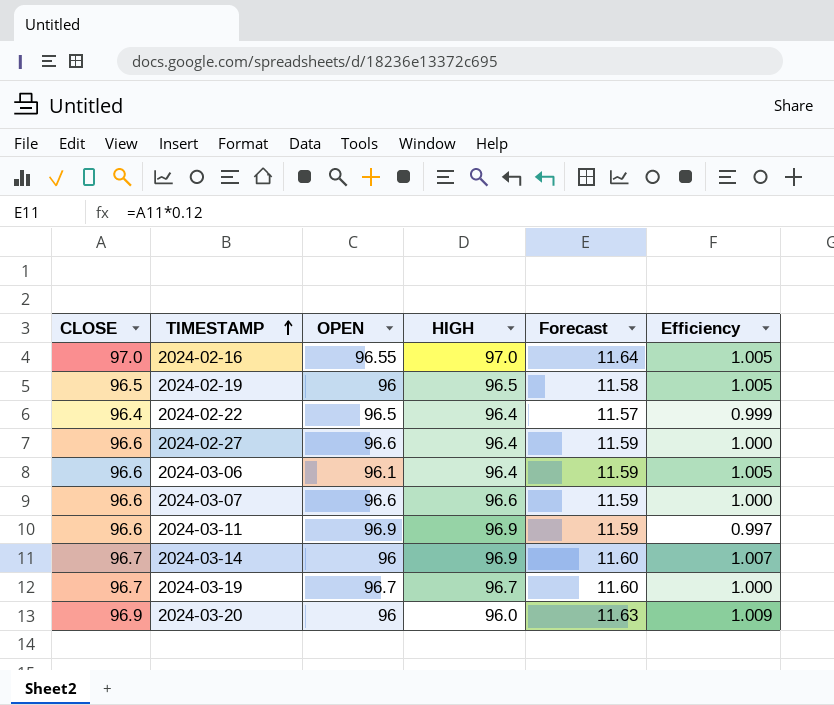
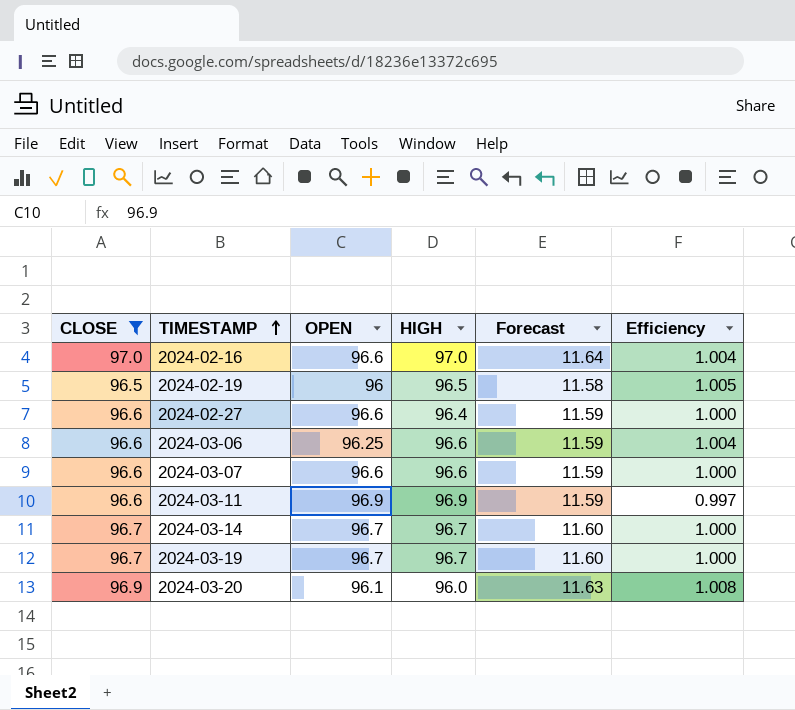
filter: none -> CLOSE != 96.4
2024-02-16 | OPEN: 96.55 -> 96.6
2024-02-16 | Efficiency: 1.005 -> 1.004
2024-03-06 | OPEN: 96.1 -> 96.25
2024-03-06 | HIGH: 96.4 -> 96.6
2024-03-06 | Efficiency: 1.005 -> 1.004
2024-03-14 | OPEN: 96 -> 96.7
2024-03-14 | HIGH: 96.9 -> 96.7
2024-03-14 | Efficiency: 1.007 -> 1.000
2024-03-20 | OPEN: 96 -> 96.1
2024-03-20 | Efficiency: 1.009 -> 1.008

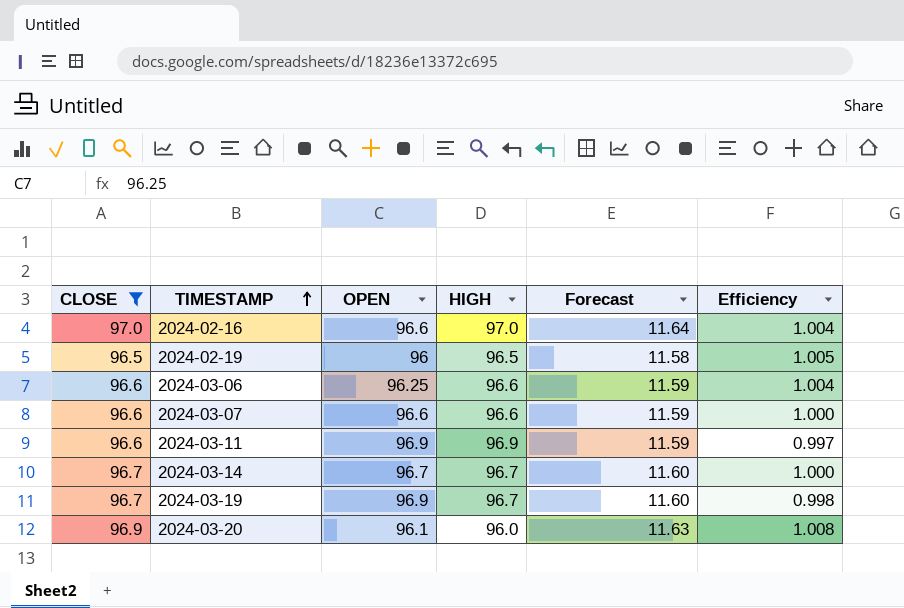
row 2024-02-27: 96.6 | 96.6 | 96.4 | 11.59 | 1.000 -> none
2024-03-19 | OPEN: 96.7 -> 96.9
2024-03-19 | Efficiency: 1.000 -> 0.998

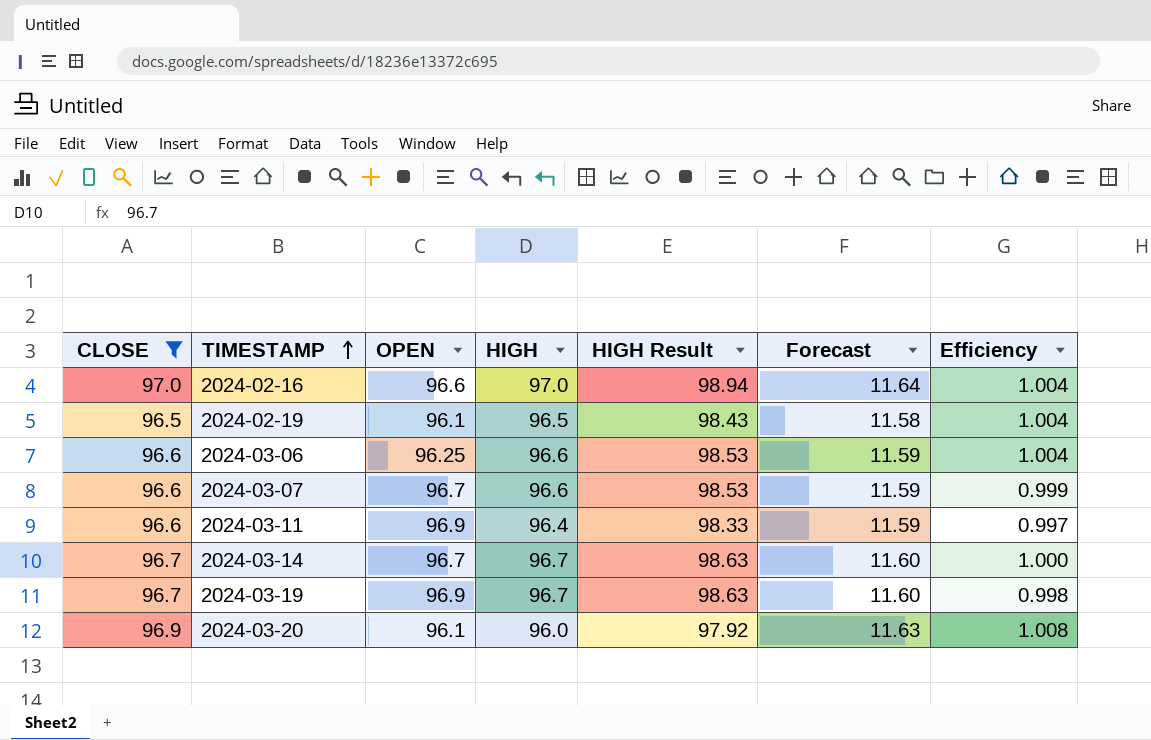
column HIGH Result | formula: none -> [HIGH] * 1.02
2024-02-19 | OPEN: 96 -> 96.1
2024-02-19 | Efficiency: 1.005 -> 1.004
2024-03-07 | OPEN: 96.6 -> 96.7
2024-03-07 | Efficiency: 1.000 -> 0.999
2024-03-11 | HIGH: 96.9 -> 96.4

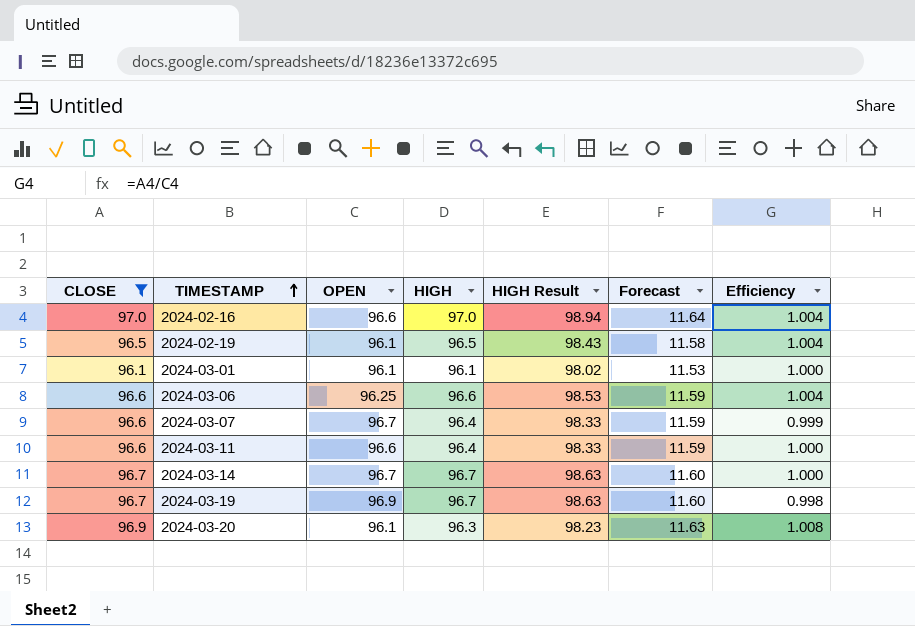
row 2024-03-01: none -> 96.1 | 96.1 | 96.1 | 98.02 | 11.53 | 1.000
2024-03-07 | HIGH: 96.6 -> 96.4
2024-03-07 | HIGH Result: 98.53 -> 98.33
2024-03-11 | OPEN: 96.9 -> 96.6
2024-03-11 | Efficiency: 0.997 -> 1.000
2024-03-20 | HIGH: 96.0 -> 96.3
2024-03-20 | HIGH Result: 97.92 -> 98.23

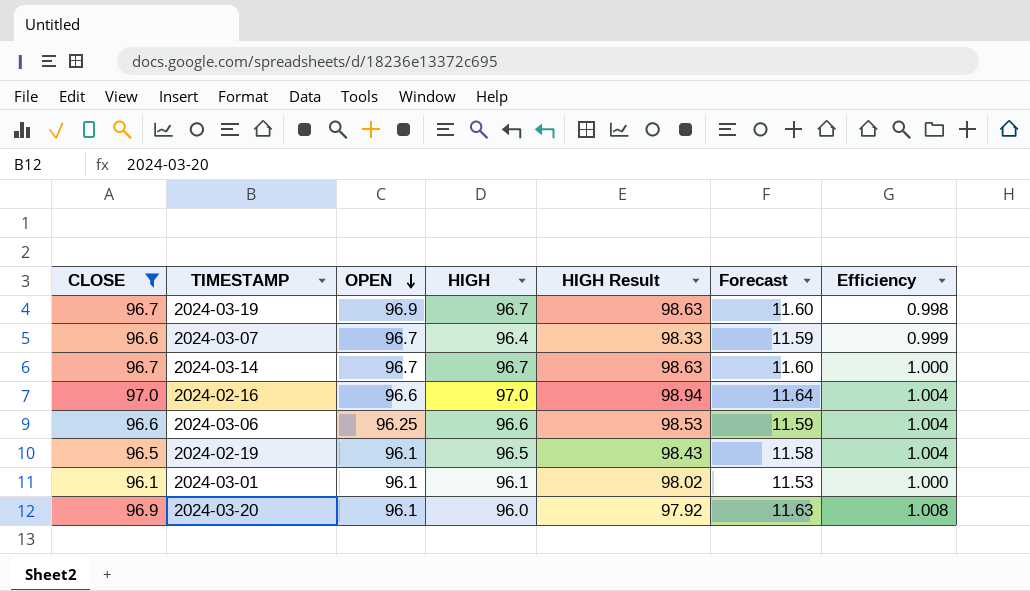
row order: TIMESTAMP ascending -> OPEN descending
row 2024-03-11: 96.6 | 96.6 | 96.4 | 98.33 | 11.59 | 1.000 -> none
2024-03-20 | HIGH: 96.3 -> 96.0
2024-03-20 | HIGH Result: 98.23 -> 97.92

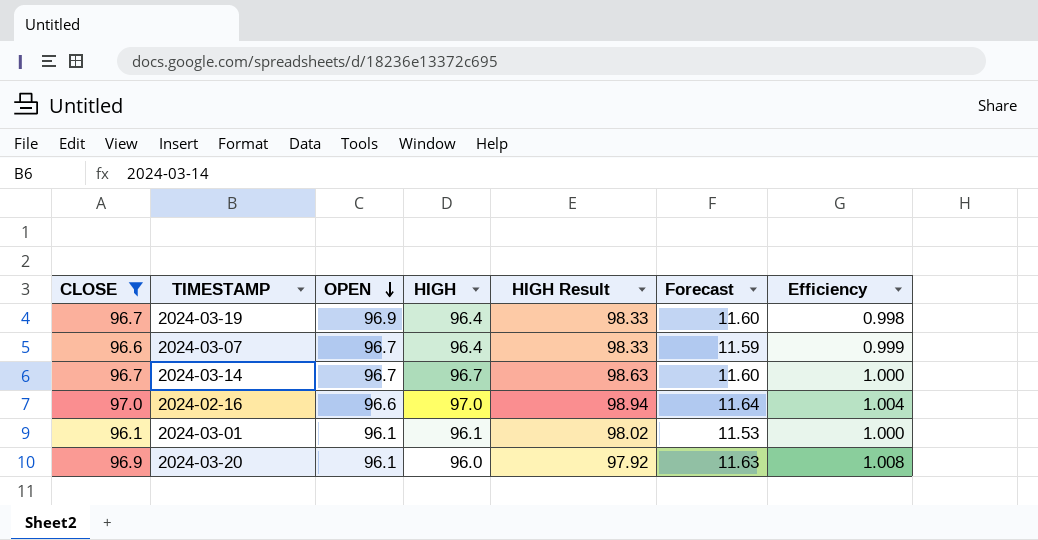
row 2024-03-06: 96.6 | 96.25 | 96.6 | 98.53 | 11.59 | 1.004 -> none
row 2024-02-19: 96.5 | 96.1 | 96.5 | 98.43 | 11.58 | 1.004 -> none
2024-03-19 | HIGH: 96.7 -> 96.4
2024-03-19 | HIGH Result: 98.63 -> 98.33

